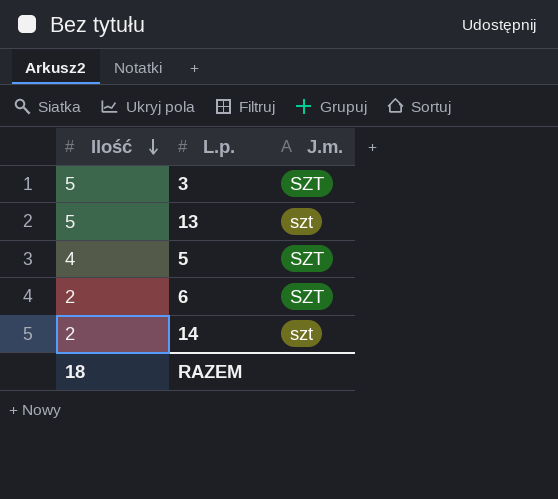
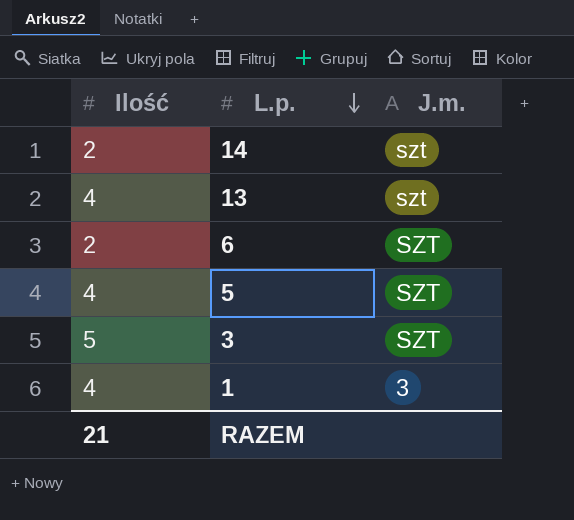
row order: Ilość descending -> L.p. descending
13 | Ilość: 5 -> 4
row 1: none -> 4 | 3
RAZEM | Ilość: 18 -> 21

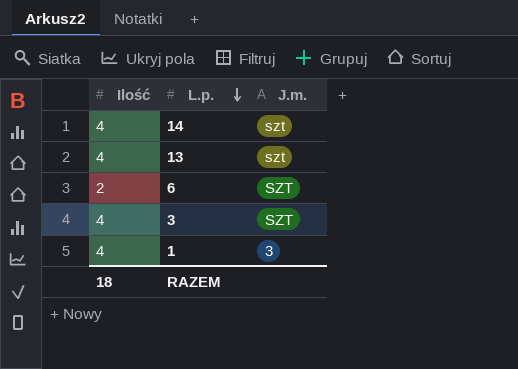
row 5: 4 | SZT -> none
14 | Ilość: 2 -> 4
3 | Ilość: 5 -> 4
RAZEM | Ilość: 21 -> 18

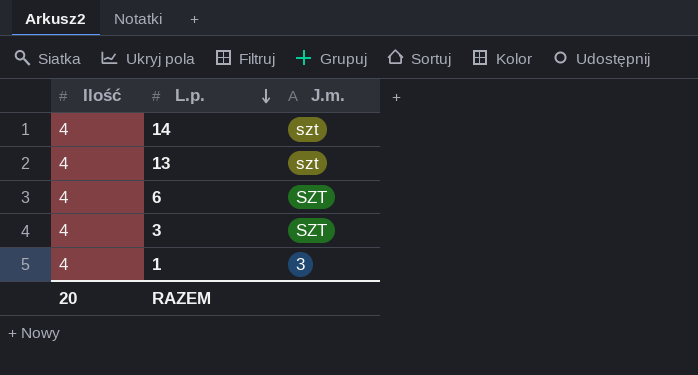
6 | Ilość: 2 -> 4
RAZEM | Ilość: 18 -> 20

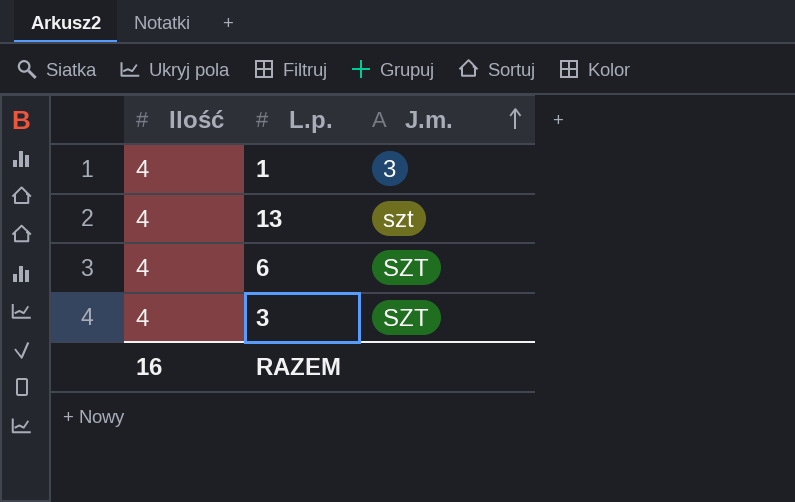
row order: L.p. descending -> J.m. ascending
row 14: 4 | szt -> none
RAZEM | Ilość: 20 -> 16

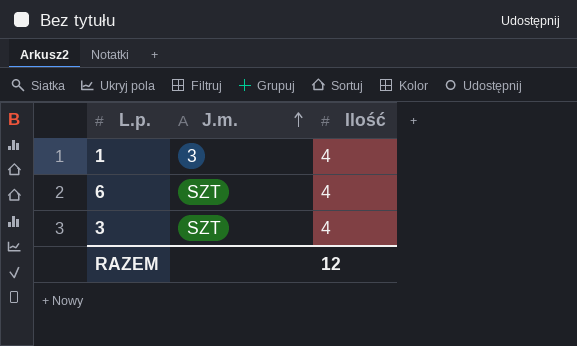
column Ilość | position: 1 -> 3
row 13: 4 | szt -> none
RAZEM | Ilość: 16 -> 12

